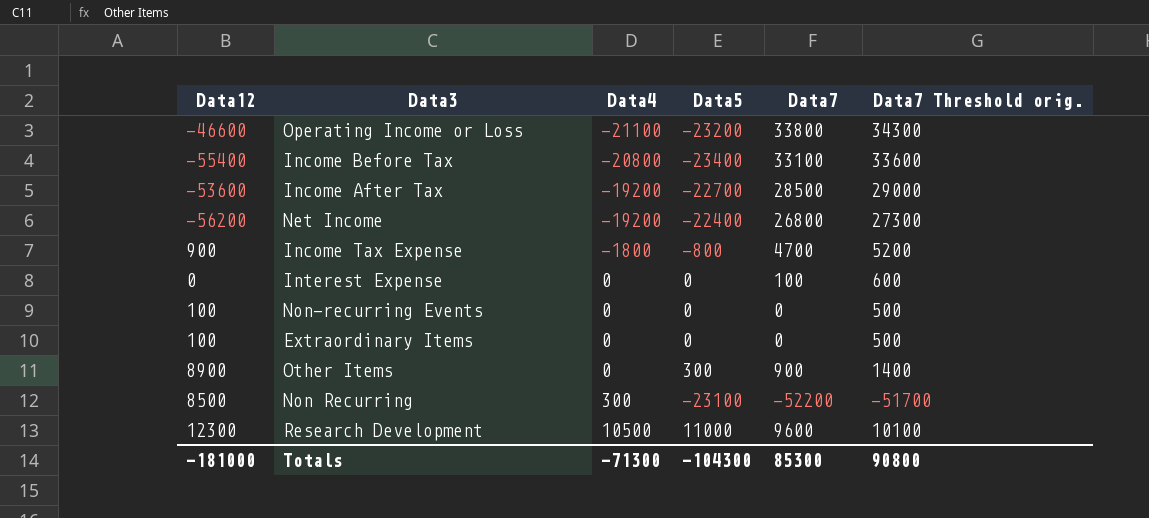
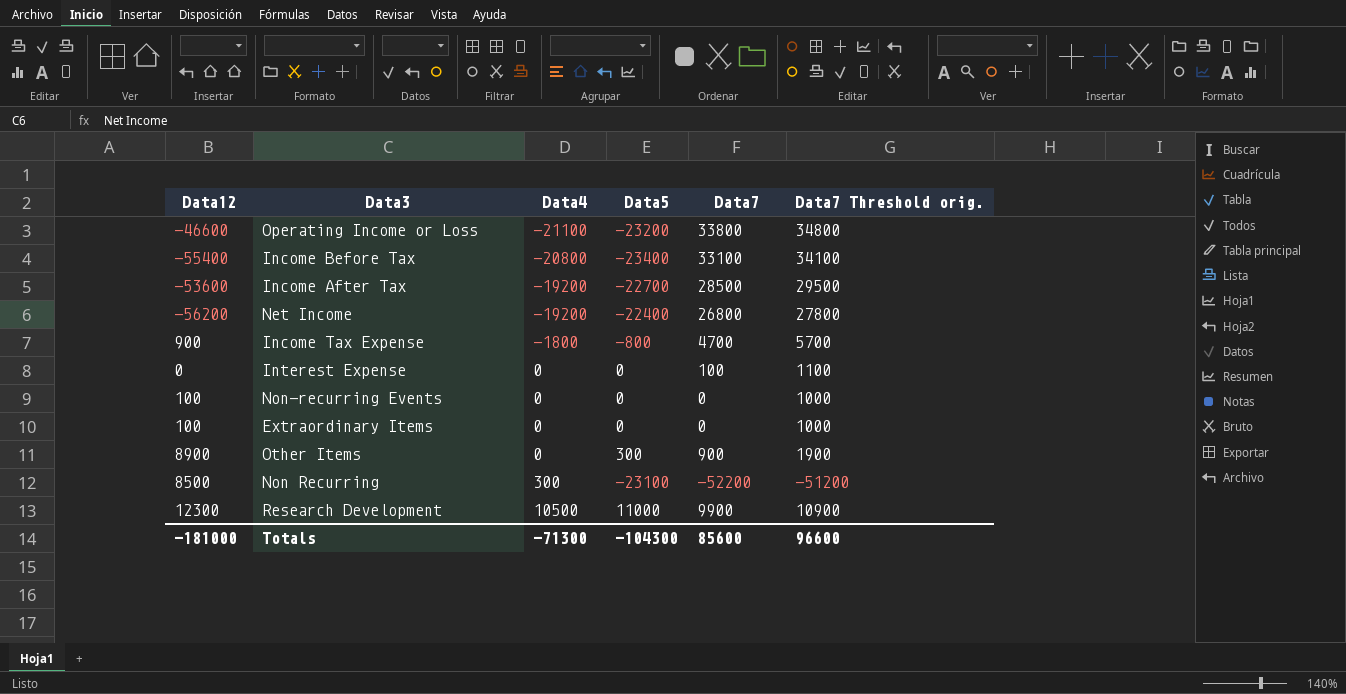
column Data7 Threshold orig. | formula: [Data7] + 500 -> [Data7] + 1000
Research Development | Data7: 9600 -> 9900
Totals | Data7: 85300 -> 85600
Totals | Data7 Threshold orig.: 90800 -> 96600

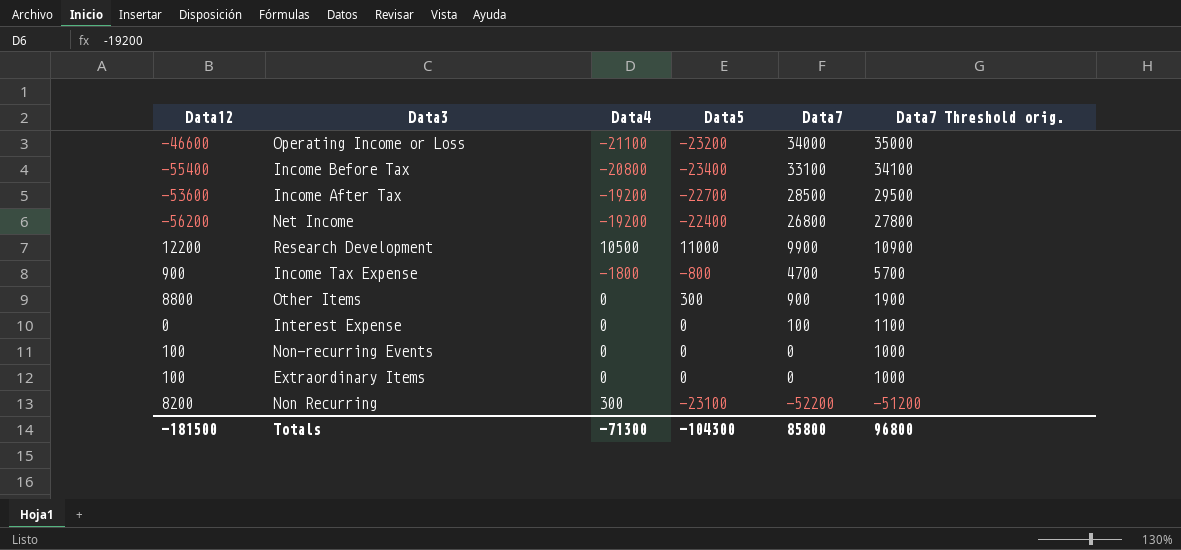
row order: Data4 ascending -> Data7 descending
Operating Income or Loss | Data7: 33800 -> 34000
Operating Income or Loss | Data7 Threshold orig.: 34800 -> 35000
Research Development | Data12: 12300 -> 12200
Other Items | Data12: 8900 -> 8800
Non Recurring | Data12: 8500 -> 8200
Totals | Data12: -181000 -> -181500
Totals | Data7: 85600 -> 85800
Totals | Data7 Threshold orig.: 96600 -> 96800

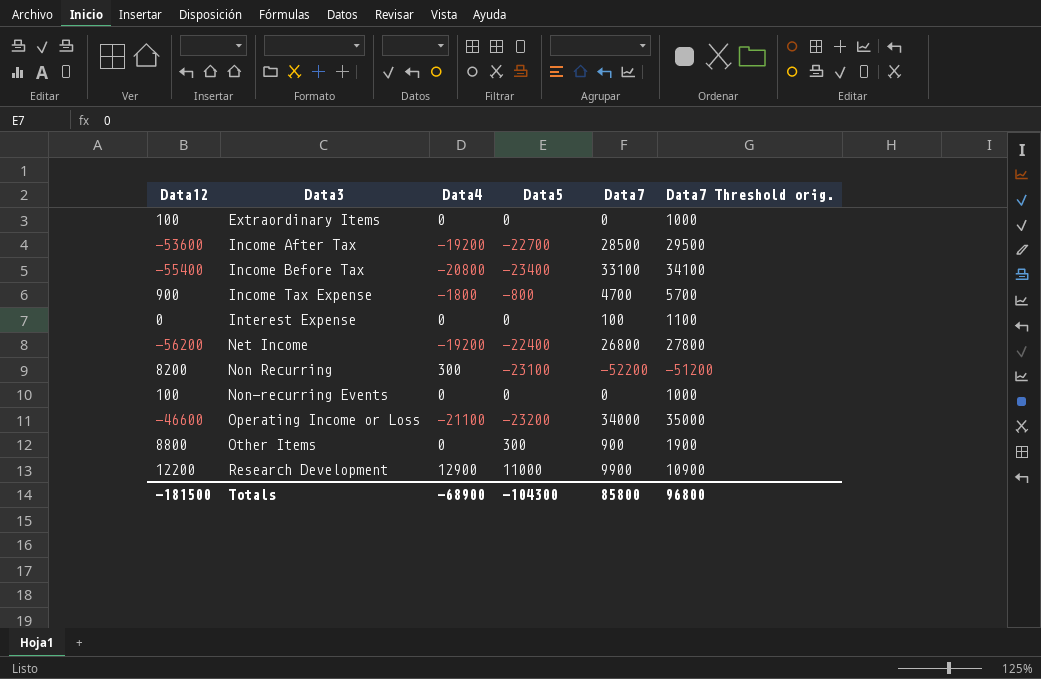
row order: Data7 descending -> Data3 ascending
Research Development | Data4: 10500 -> 12900
Totals | Data4: -71300 -> -68900

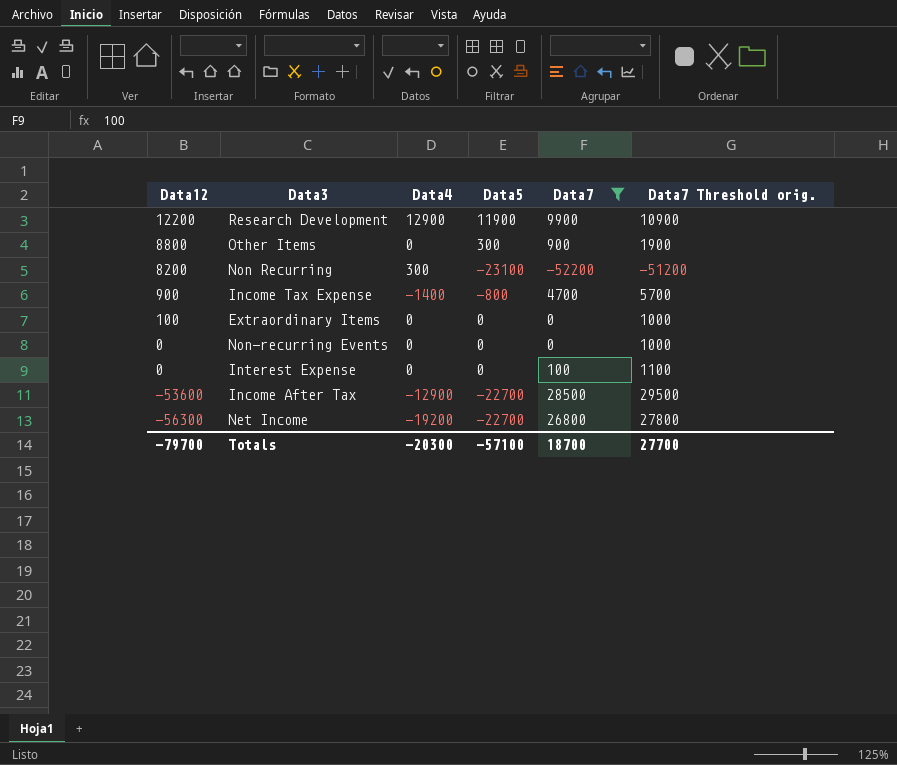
filter: none -> Data7 <= 28500
row order: Data3 ascending -> Data12 descending
Research Development | Data5: 11000 -> 11900
Income Tax Expense | Data4: -1800 -> -1400
Non-recurring Events | Data12: 100 -> 0
Income After Tax | Data4: -19200 -> -12900
Net Income | Data12: -56200 -> -56300
Net Income | Data5: -22400 -> -22700
Totals | Data12: -181500 -> -79700
Totals | Data4: -68900 -> -20300
Totals | Data5: -104300 -> -57100
Totals | Data7: 85800 -> 18700
Totals | Data7 Threshold orig.: 96800 -> 27700

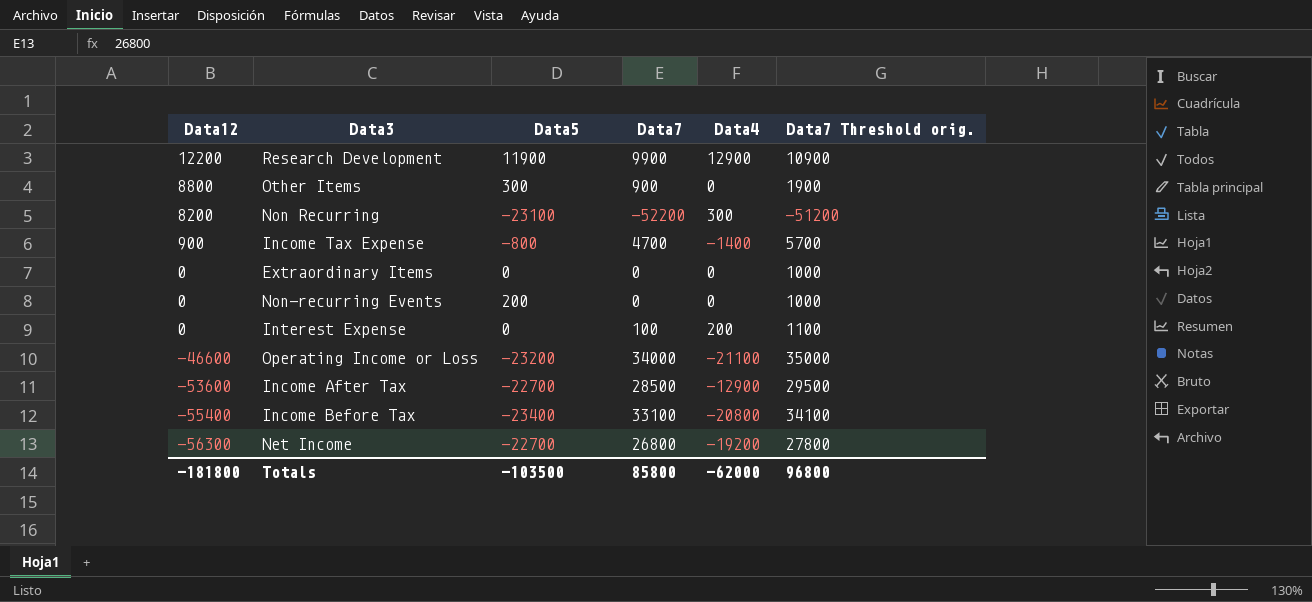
filter: Data7 <= 28500 -> none
column Data4 | position: 3 -> 5
Extraordinary Items | Data12: 100 -> 0
Non-recurring Events | Data5: 0 -> 200
Interest Expense | Data4: 0 -> 200
Totals | Data12: -79700 -> -181800
Totals | Data5: -57100 -> -103500
Totals | Data7: 18700 -> 85800
Totals | Data4: -20300 -> -62000
Totals | Data7 Threshold orig.: 27700 -> 96800

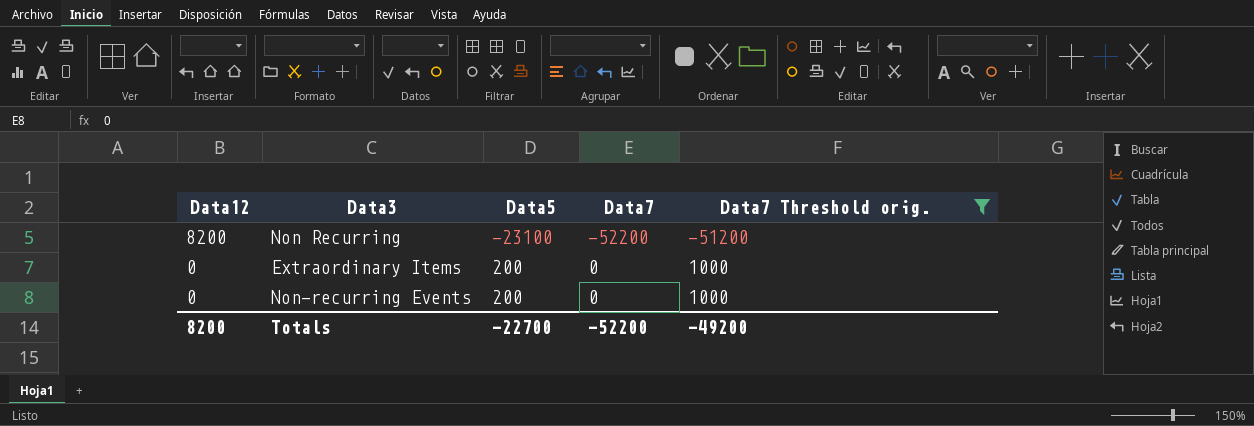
filter: none -> Data7 Threshold orig. <= 1000
column Data4 | position: 5 -> none
Extraordinary Items | Data5: 0 -> 200
Totals | Data12: -181800 -> 8200
Totals | Data5: -103500 -> -22700
Totals | Data7: 85800 -> -52200
Totals | Data7 Threshold orig.: 96800 -> -49200

